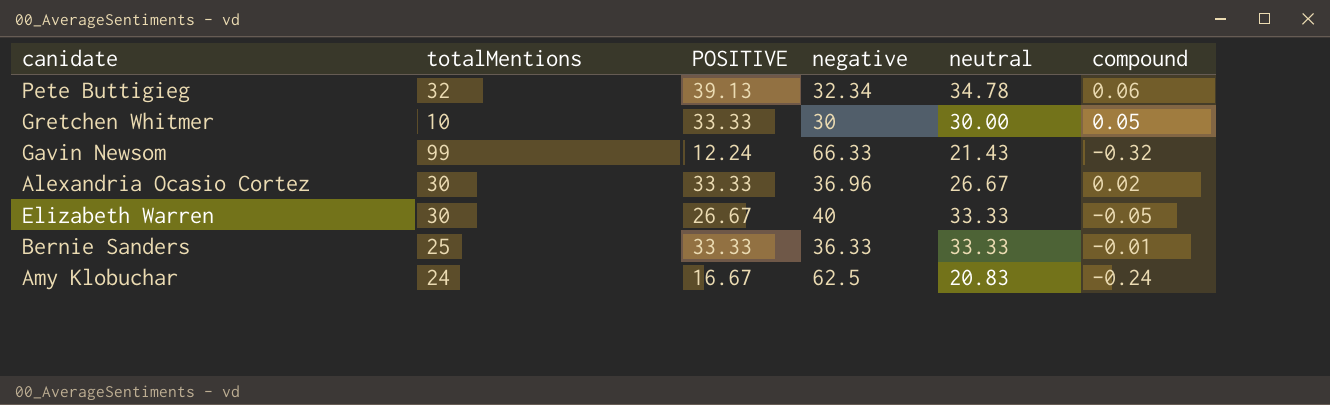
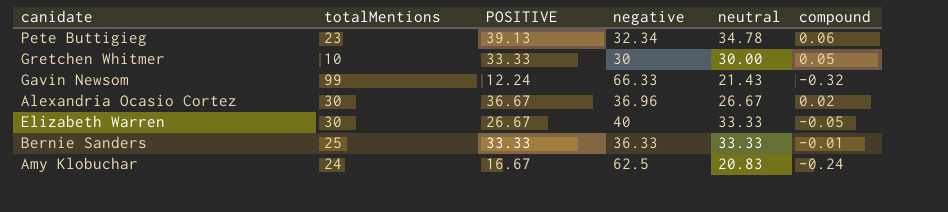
Pete Buttigieg | totalMentions: 32 -> 23
Alexandria Ocasio Cortez | POSITIVE: 33.33 -> 36.67

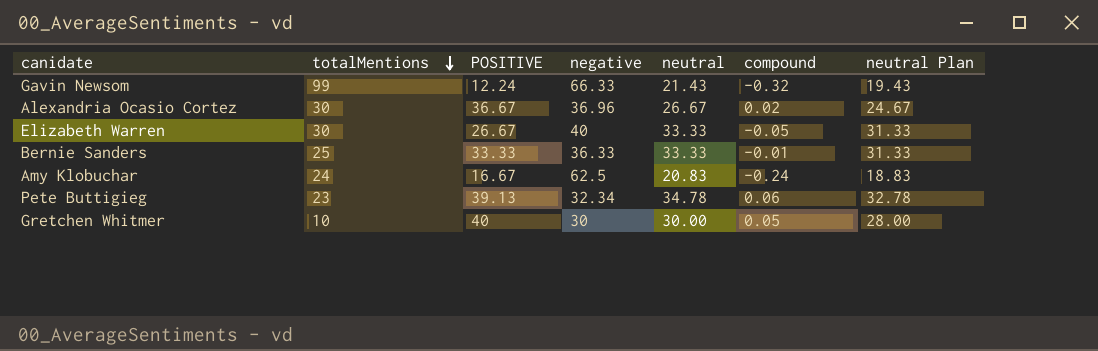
row order: none -> totalMentions descending
column neutral Plan | formula: none -> [neutral] - 2
Gretchen Whitmer | POSITIVE: 33.33 -> 40

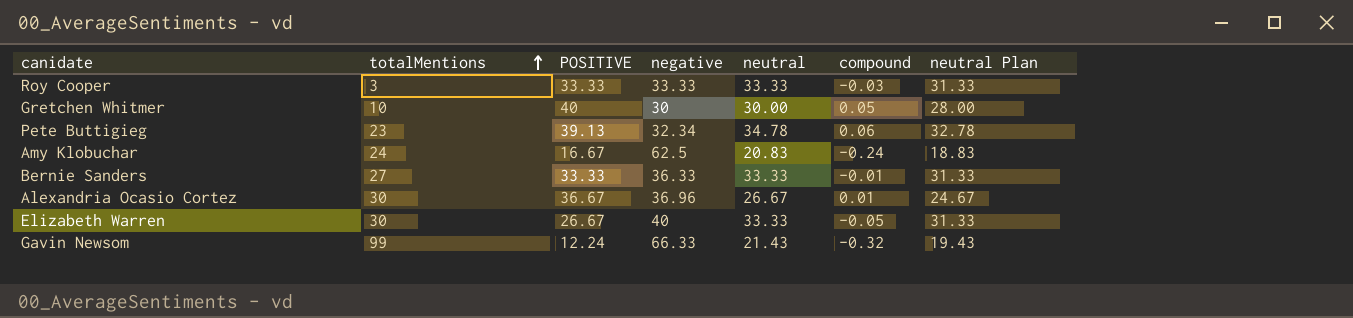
row order: totalMentions descending -> totalMentions ascending
row Roy Cooper: none -> 3 | 33.33 | 33.33 | 33.33 | -0.03 | 31.33
Bernie Sanders | totalMentions: 25 -> 27
Alexandria Ocasio Cortez | compound: 0.02 -> 0.01

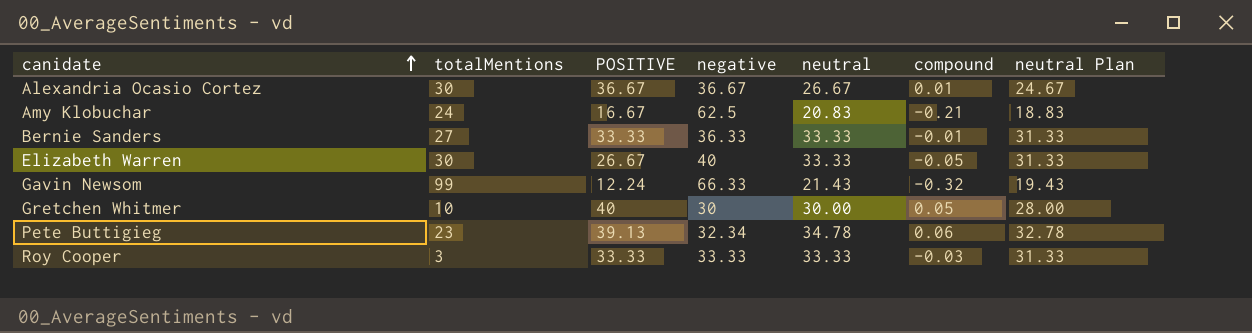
row order: totalMentions ascending -> canidate ascending
Alexandria Ocasio Cortez | negative: 36.96 -> 36.67
Amy Klobuchar | compound: -0.24 -> -0.21

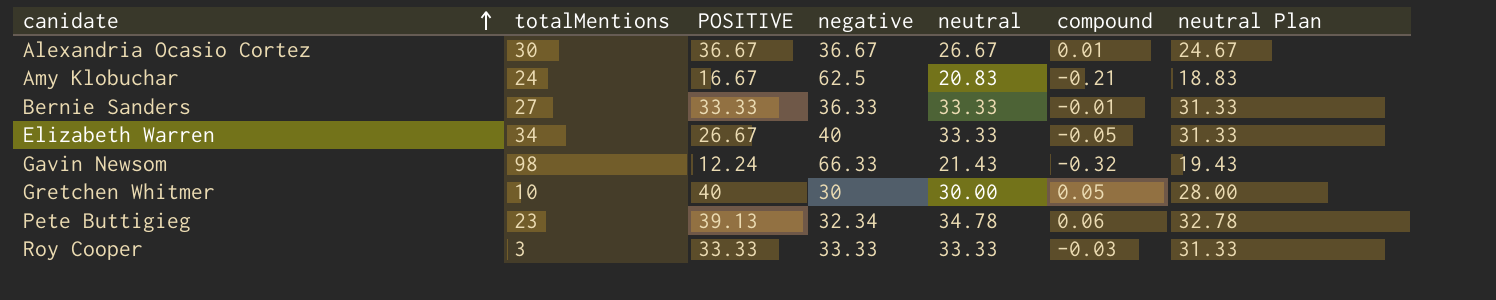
Elizabeth Warren | totalMentions: 30 -> 34
Gavin Newsom | totalMentions: 99 -> 98

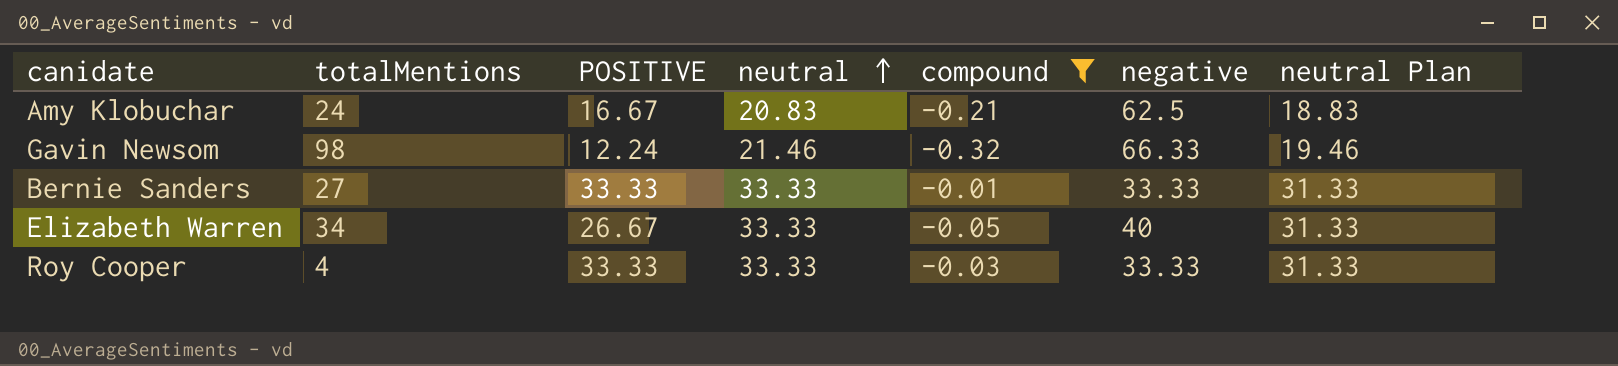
filter: none -> compound <= -0.01
row order: canidate ascending -> neutral ascending
column negative | position: 4 -> 6
Gavin Newsom | neutral: 21.43 -> 21.46
Gavin Newsom | neutral Plan: 19.43 -> 19.46
Bernie Sanders | negative: 36.33 -> 33.33
Roy Cooper | totalMentions: 3 -> 4

